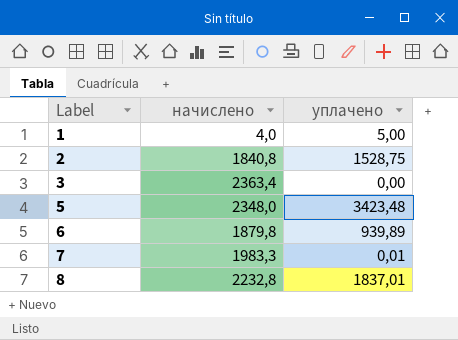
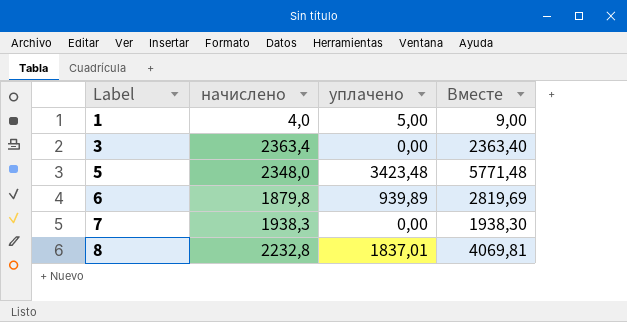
column Вместе | formula: none -> [начислено] + [уплачено]
row 2: 1840,8 | 1528,75 -> none
7 | начислено: 1983,3 -> 1938,3
7 | уплачено: 0,01 -> 0,00

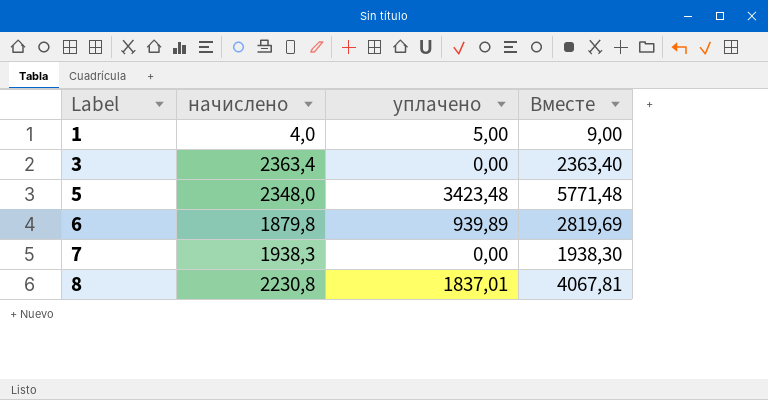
8 | начислено: 2232,8 -> 2230,8
8 | Вместе: 4069,81 -> 4067,81

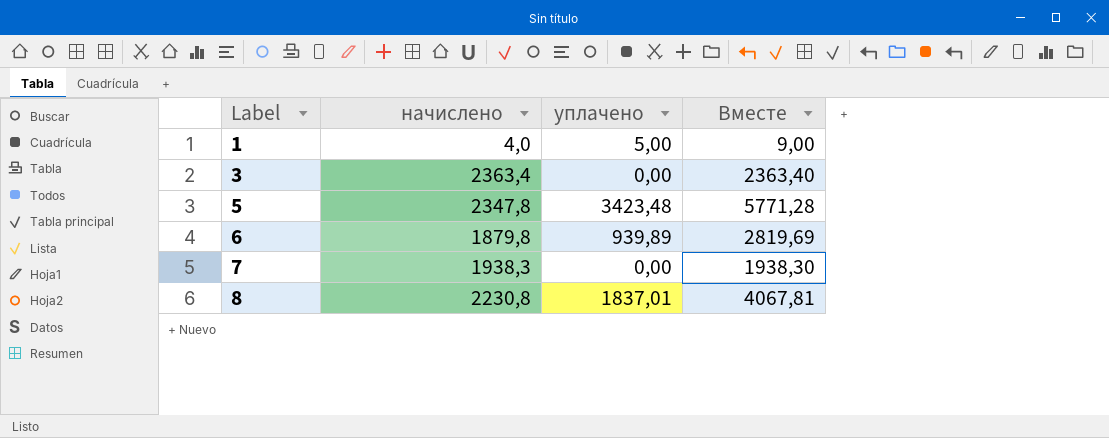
5 | начислено: 2348,0 -> 2347,8
5 | Вместе: 5771,48 -> 5771,28

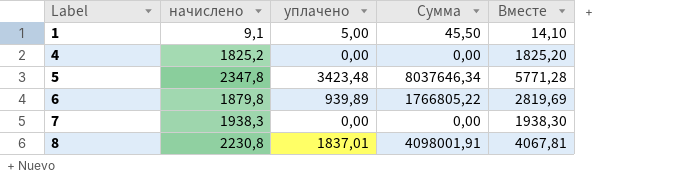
column Сумма | formula: none -> [начислено] * [уплачено]
row 3: 2363,4 | 0,00 | 2363,40 -> none
1 | начислено: 4,0 -> 9,1
1 | Вместе: 9,00 -> 14,10
row 4: none -> 1825,2 | 0,00 | 0,00 | 1825,20

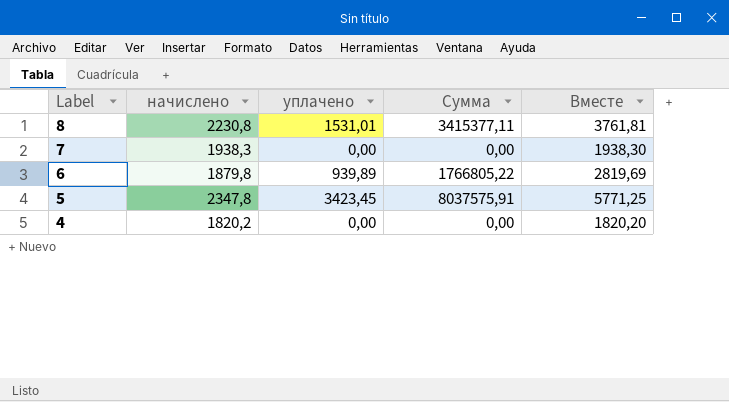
row order: Label ascending -> Label descending
row 1: 9,1 | 5,00 | 45,50 | 14,10 -> none
8 | уплачено: 1837,01 -> 1531,01
8 | Сумма: 4098001,91 -> 3415377,11
8 | Вместе: 4067,81 -> 3761,81
5 | уплачено: 3423,48 -> 3423,45
5 | Сумма: 8037646,34 -> 8037575,91
5 | Вместе: 5771,28 -> 5771,25
4 | начислено: 1825,2 -> 1820,2
4 | Вместе: 1825,20 -> 1820,20

